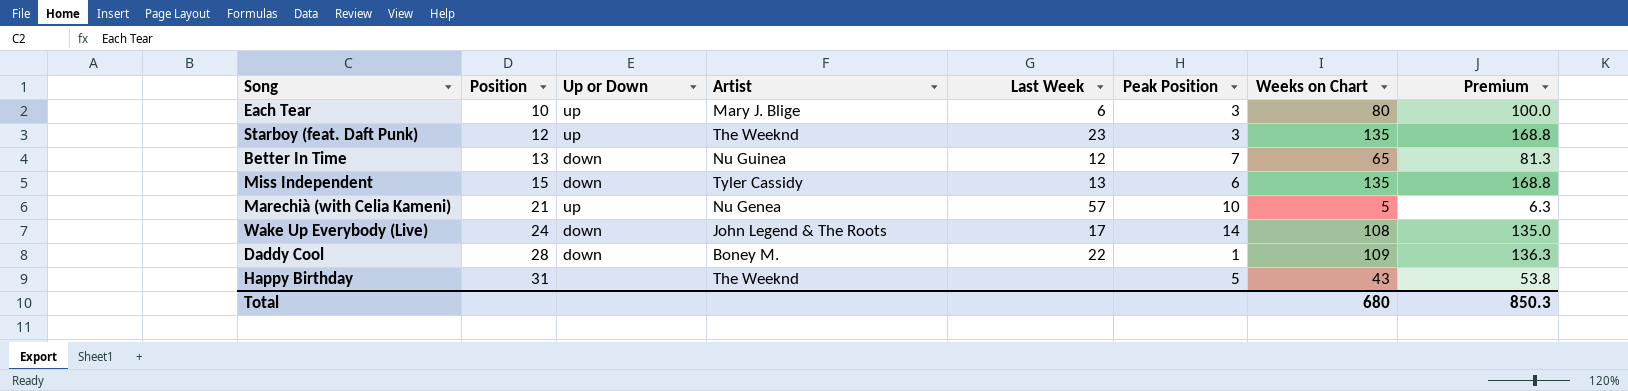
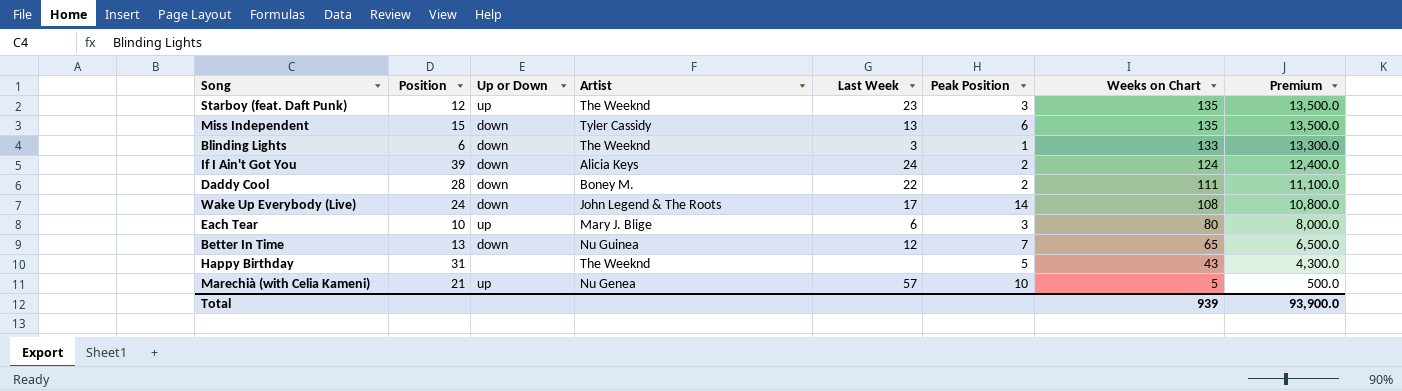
row order: Position ascending -> Weeks on Chart descending
column Premium | formula: [Weeks on Chart] * 1.25 -> [Weeks on Chart] * 100
row Blinding Lights: none -> 6 | down | The Weeknd | 3 | 1 | 133 | 13,300.0
row If I Ain't Got You: none -> 39 | down | Alicia Keys | 24 | 2 | 124 | 12,400.0
Daddy Cool | Peak Position: 1 -> 2
Daddy Cool | Weeks on Chart: 109 -> 111
Total | Weeks on Chart: 680 -> 939
Total | Premium: 850.3 -> 93,900.0

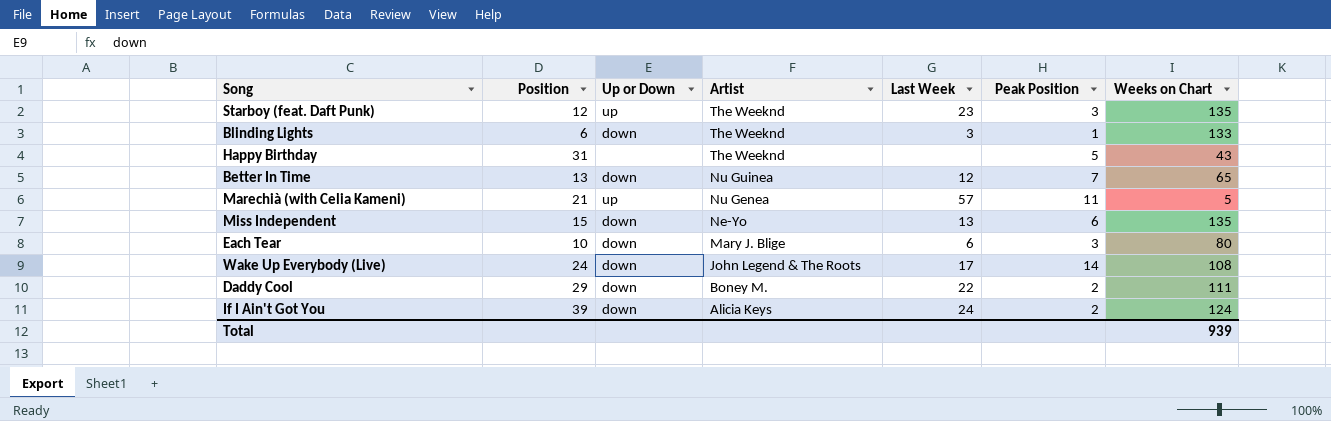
row order: Weeks on Chart descending -> Artist descending
column Premium | formula: [Weeks on Chart] * 100 -> none
Marechià (with Celia Kameni) | Peak Position: 10 -> 11
Miss Independent | Artist: Tyler Cassidy -> Ne-Yo
Each Tear | Up or Down: up -> down
Daddy Cool | Position: 28 -> 29

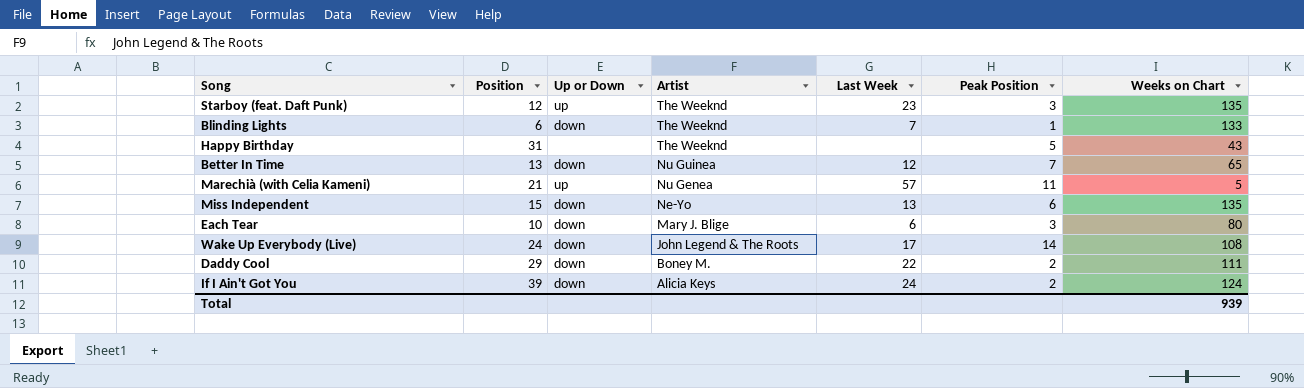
Blinding Lights | Last Week: 3 -> 7

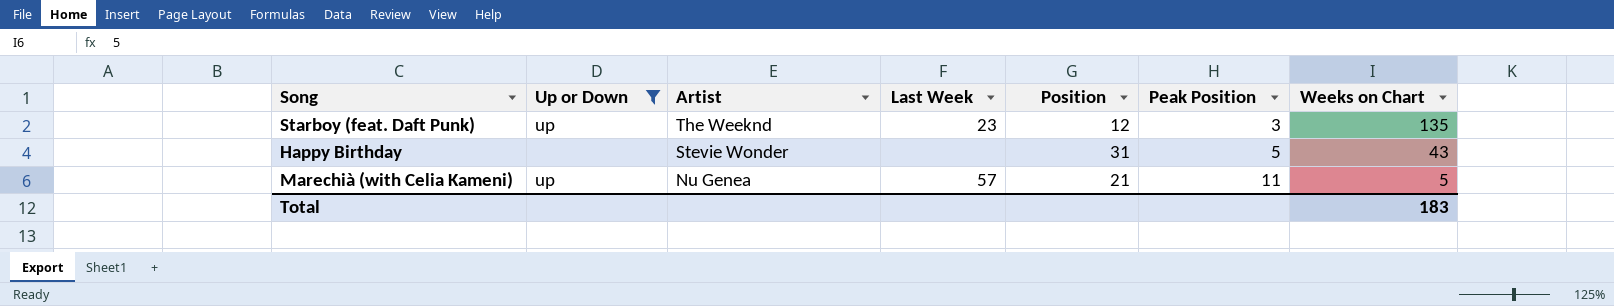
filter: none -> Up or Down != down
column Position | position: 2 -> 5
Happy Birthday | Artist: The Weeknd -> Stevie Wonder
Total | Weeks on Chart: 939 -> 183

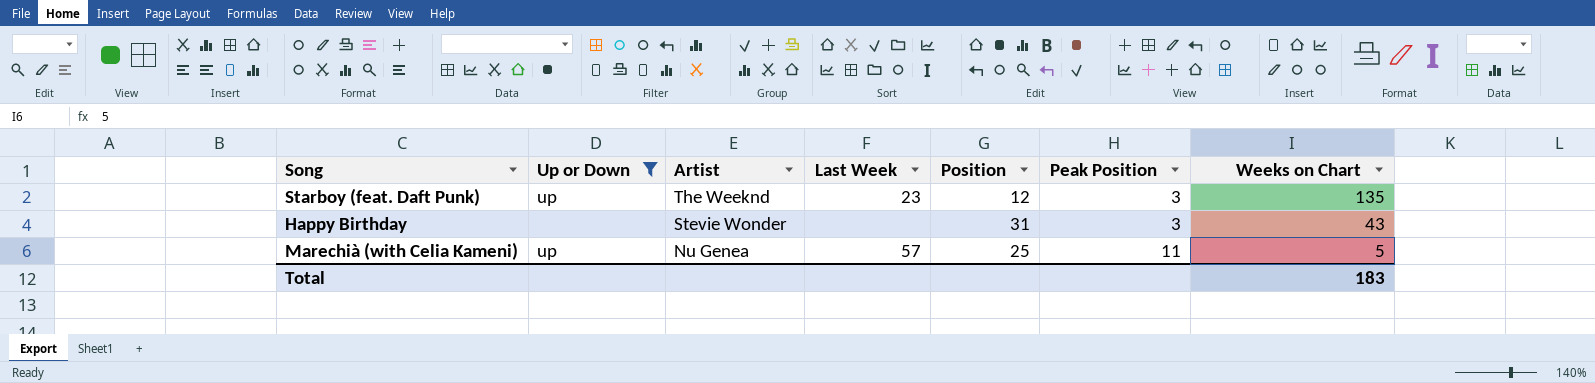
Happy Birthday | Peak Position: 5 -> 3
Marechià (with Celia Kameni) | Position: 21 -> 25

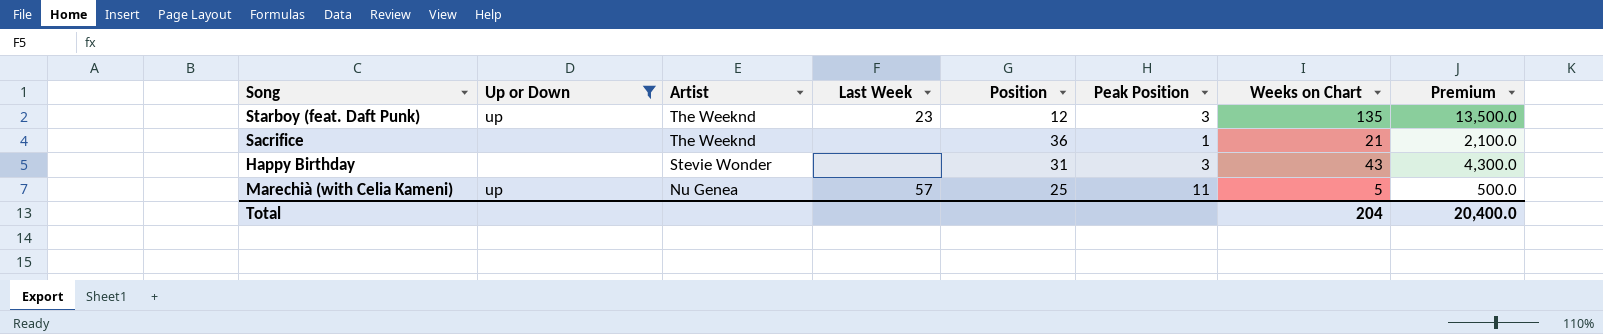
column Premium | formula: none -> [Weeks on Chart] * 100
row Sacrifice: none -> none | The Weeknd | none | 36 | 1 | 21 | 2,100.0
Total | Weeks on Chart: 183 -> 204

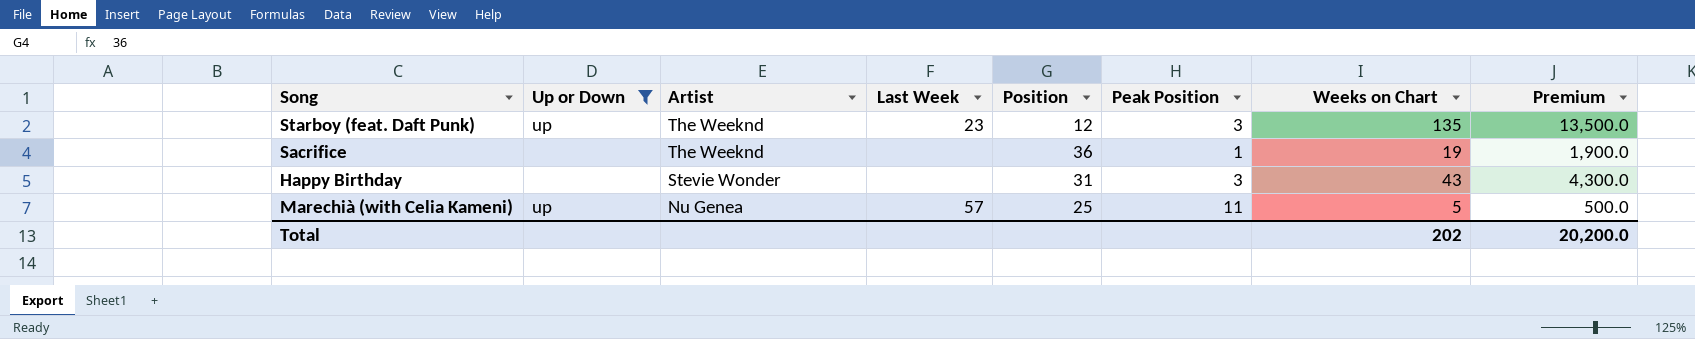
Sacrifice | Weeks on Chart: 21 -> 19
Sacrifice | Premium: 2,100.0 -> 1,900.0
Total | Weeks on Chart: 204 -> 202
Total | Premium: 20,400.0 -> 20,200.0

